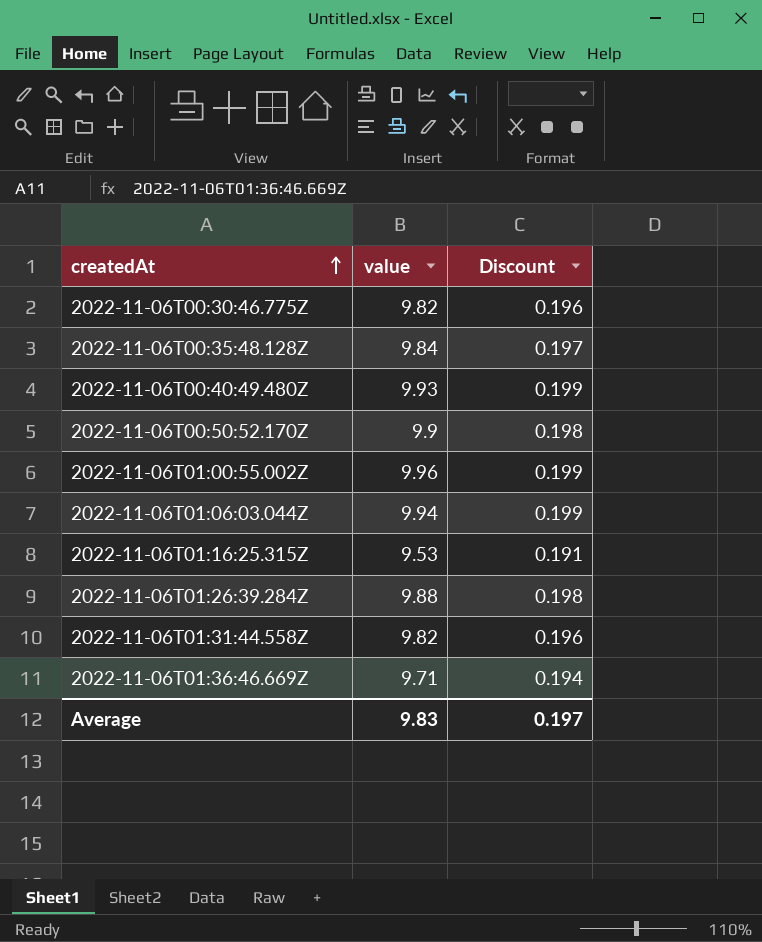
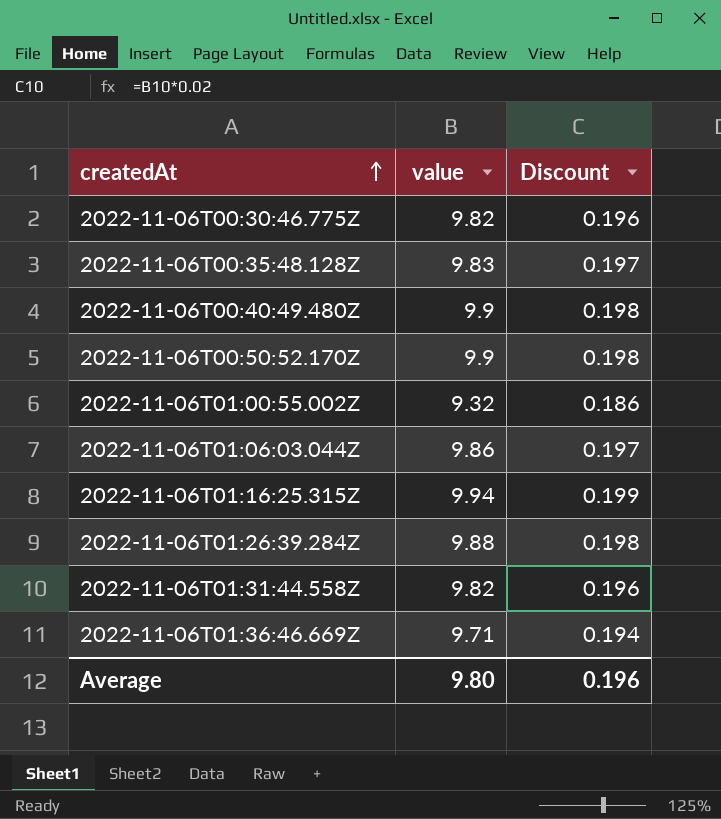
2022-11-06T00:35:48.128Z | value: 9.84 -> 9.83
2022-11-06T00:40:49.480Z | value: 9.93 -> 9.9
2022-11-06T00:40:49.480Z | Discount: 0.199 -> 0.198
2022-11-06T01:00:55.002Z | value: 9.96 -> 9.32
2022-11-06T01:00:55.002Z | Discount: 0.199 -> 0.186
2022-11-06T01:06:03.044Z | value: 9.94 -> 9.86
2022-11-06T01:06:03.044Z | Discount: 0.199 -> 0.197
2022-11-06T01:16:25.315Z | value: 9.53 -> 9.94
2022-11-06T01:16:25.315Z | Discount: 0.191 -> 0.199
Average | value: 9.83 -> 9.80
Average | Discount: 0.197 -> 0.196

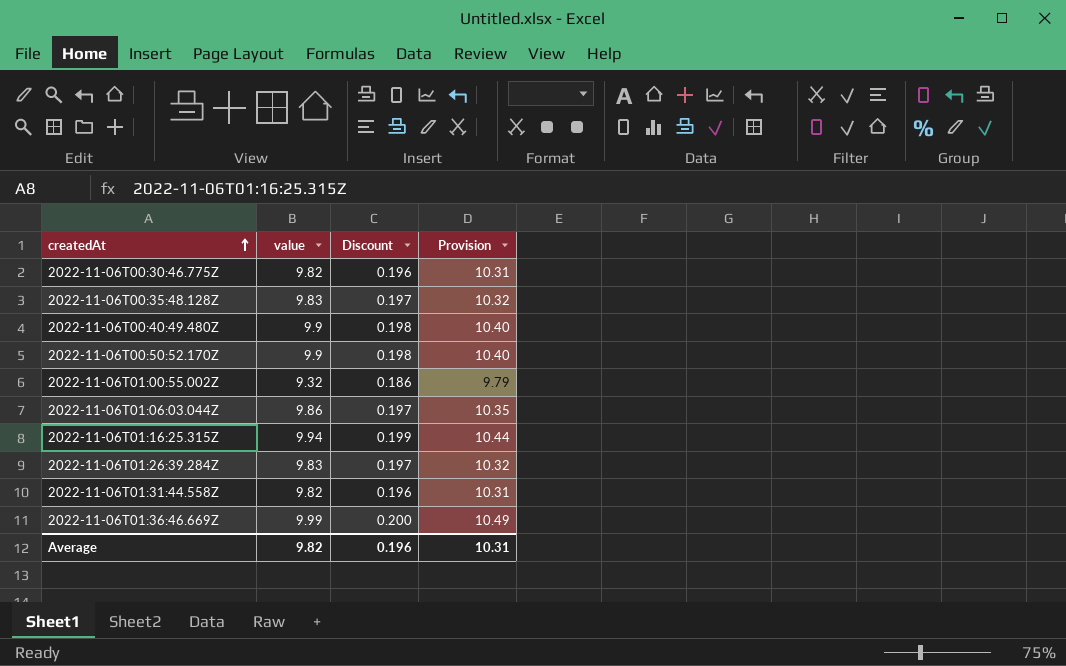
column Provision | formula: none -> [value] * 1.05
2022-11-06T01:26:39.284Z | value: 9.88 -> 9.83
2022-11-06T01:26:39.284Z | Discount: 0.198 -> 0.197
2022-11-06T01:36:46.669Z | value: 9.71 -> 9.99
2022-11-06T01:36:46.669Z | Discount: 0.194 -> 0.200
Average | value: 9.80 -> 9.82

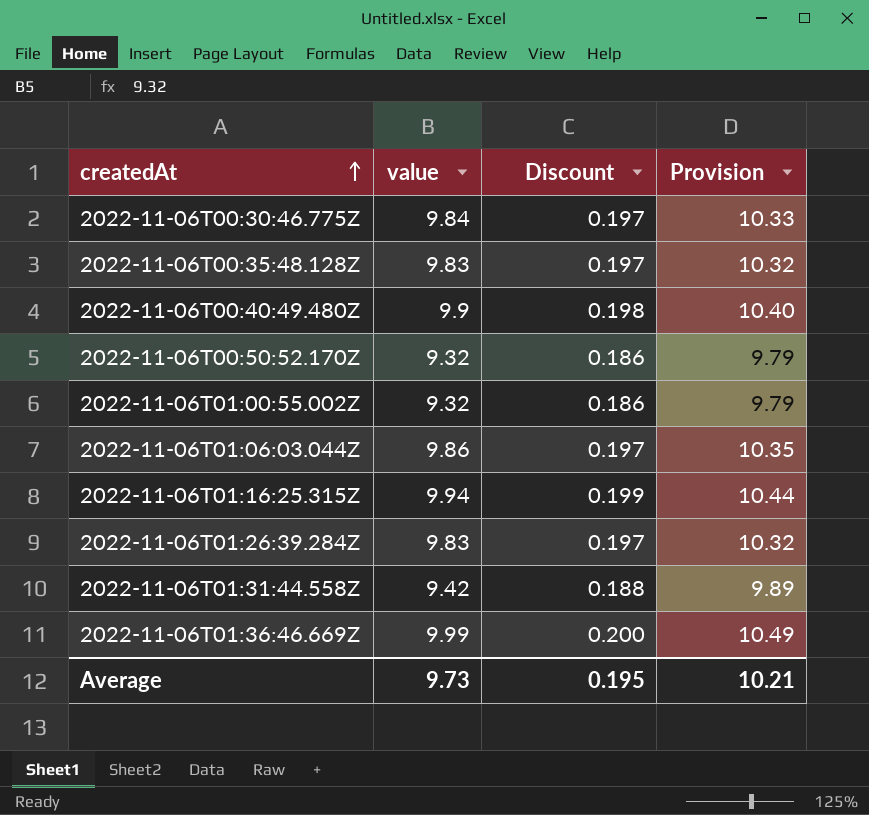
2022-11-06T00:30:46.775Z | value: 9.82 -> 9.84
2022-11-06T00:30:46.775Z | Discount: 0.196 -> 0.197
2022-11-06T00:30:46.775Z | Provision: 10.31 -> 10.33
2022-11-06T00:50:52.170Z | value: 9.9 -> 9.32
2022-11-06T00:50:52.170Z | Discount: 0.198 -> 0.186
2022-11-06T00:50:52.170Z | Provision: 10.40 -> 9.79
2022-11-06T01:31:44.558Z | value: 9.82 -> 9.42
2022-11-06T01:31:44.558Z | Discount: 0.196 -> 0.188
2022-11-06T01:31:44.558Z | Provision: 10.31 -> 9.89
Average | value: 9.82 -> 9.73
Average | Discount: 0.196 -> 0.195
Average | Provision: 10.31 -> 10.21

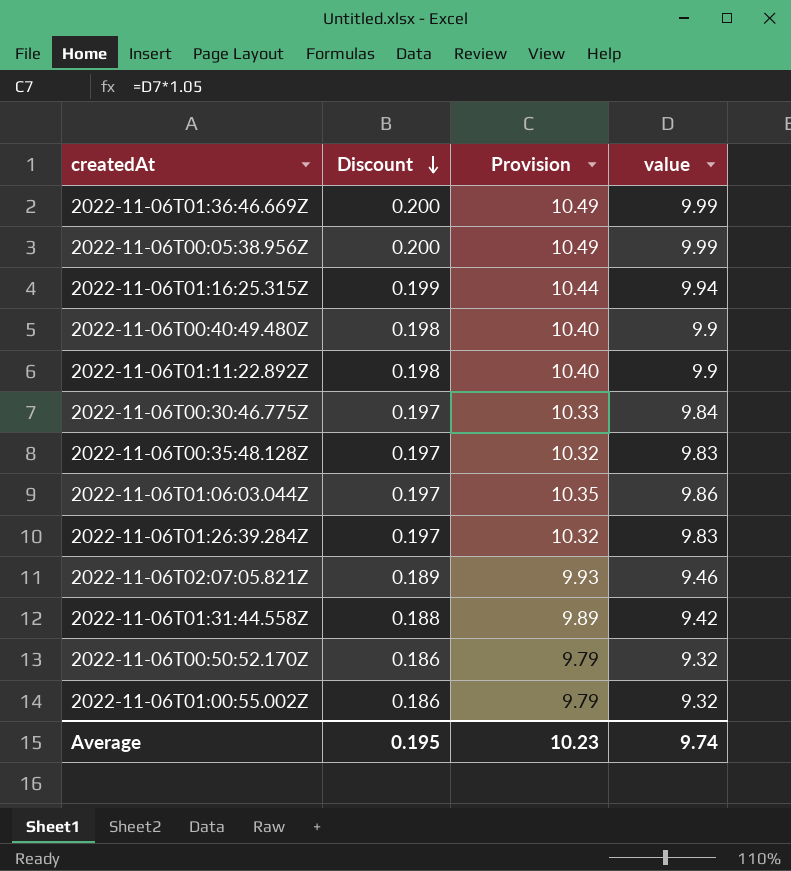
row order: createdAt ascending -> Discount descending
column value | position: 2 -> 4
row 2022-11-06T00:05:38.956Z: none -> 0.200 | 10.49 | 9.99
row 2022-11-06T01:11:22.892Z: none -> 0.198 | 10.40 | 9.9
row 2022-11-06T02:07:05.821Z: none -> 0.189 | 9.93 | 9.46
Average | Provision: 10.21 -> 10.23
Average | value: 9.73 -> 9.74

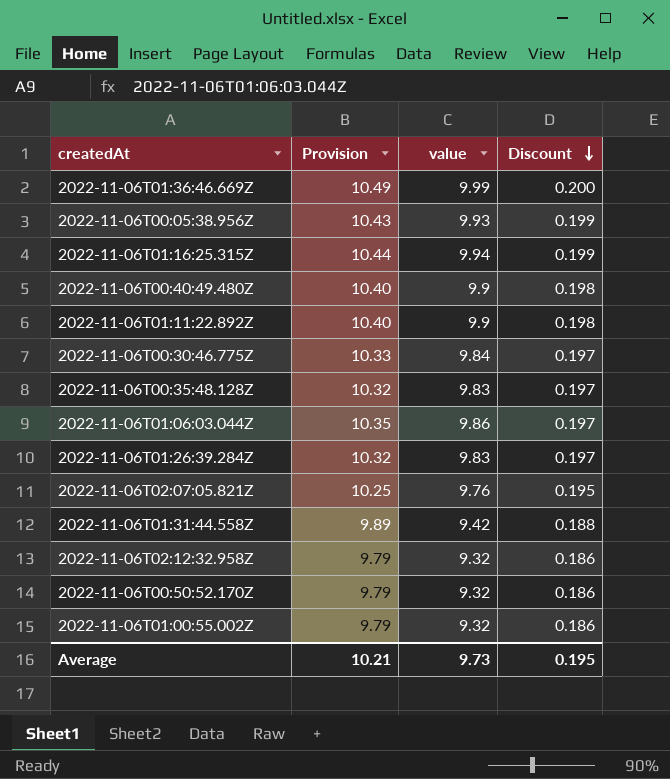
column Discount | position: 2 -> 4
2022-11-06T00:05:38.956Z | Provision: 10.49 -> 10.43
2022-11-06T00:05:38.956Z | value: 9.99 -> 9.93
2022-11-06T00:05:38.956Z | Discount: 0.200 -> 0.199
2022-11-06T02:07:05.821Z | Provision: 9.93 -> 10.25
2022-11-06T02:07:05.821Z | value: 9.46 -> 9.76
2022-11-06T02:07:05.821Z | Discount: 0.189 -> 0.195
row 2022-11-06T02:12:32.958Z: none -> 9.79 | 9.32 | 0.186
Average | Provision: 10.23 -> 10.21
Average | value: 9.74 -> 9.73

